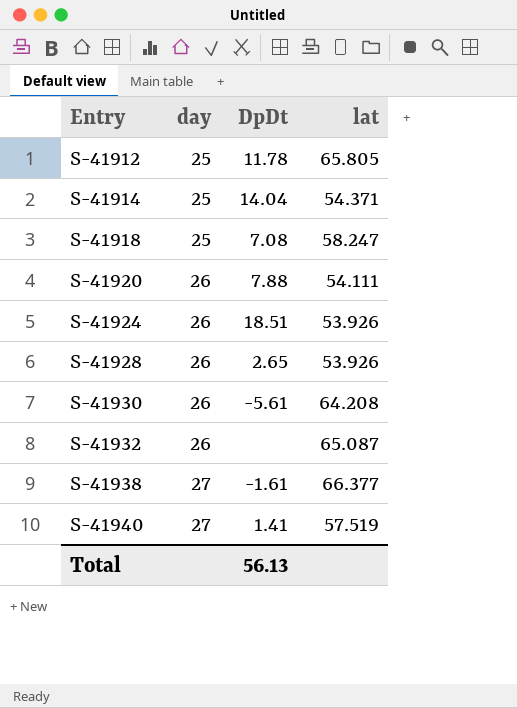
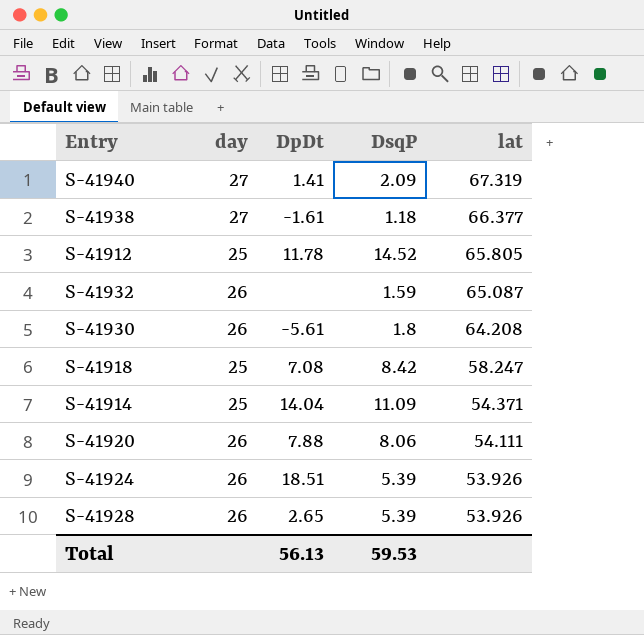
row order: Entry ascending -> lat descending
column DsqP | position: none -> 4
S-41940 | lat: 57.519 -> 67.319

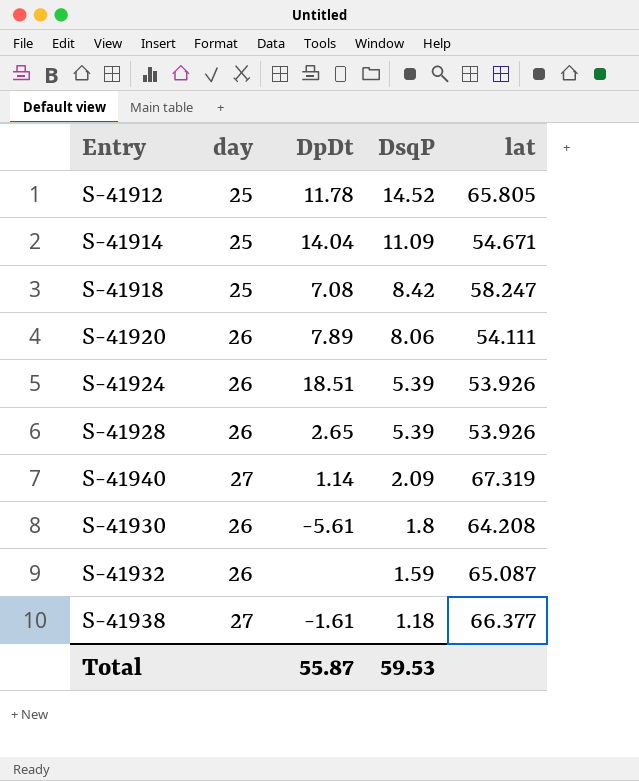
row order: lat descending -> DsqP descending
S-41914 | lat: 54.371 -> 54.671
S-41920 | DpDt: 7.88 -> 7.89
S-41940 | DpDt: 1.41 -> 1.14
Total | DpDt: 56.13 -> 55.87

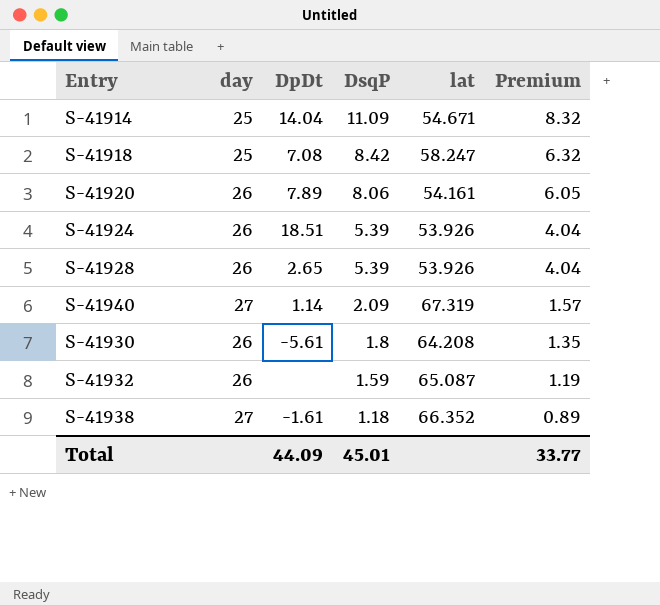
column Premium | formula: none -> [DsqP] * 0.75
row S-41912: 25 | 11.78 | 14.52 | 65.805 -> none
S-41920 | lat: 54.111 -> 54.161
S-41938 | lat: 66.377 -> 66.352
Total | DpDt: 55.87 -> 44.09
Total | DsqP: 59.53 -> 45.01

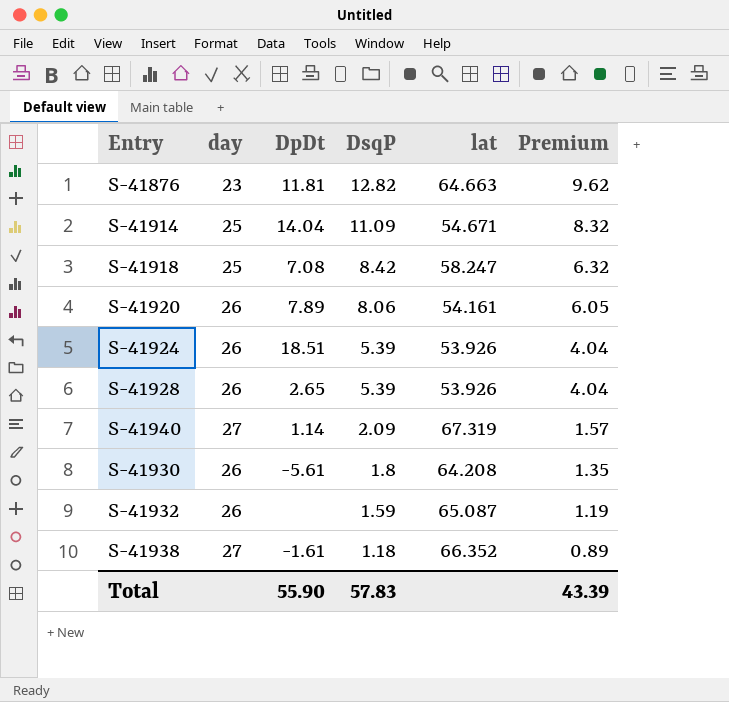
row S-41876: none -> 23 | 11.81 | 12.82 | 64.663 | 9.62
Total | DpDt: 44.09 -> 55.90
Total | DsqP: 45.01 -> 57.83
Total | Premium: 33.77 -> 43.39

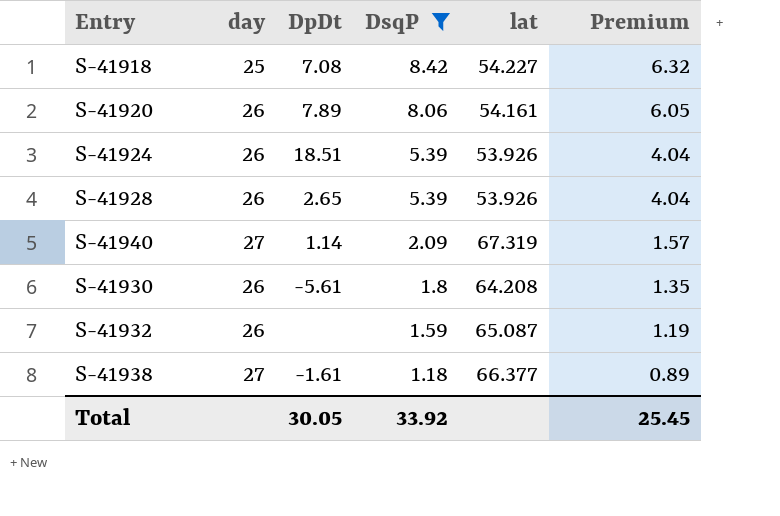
filter: none -> DsqP <= 8.42
S-41918 | lat: 58.247 -> 54.227
S-41938 | lat: 66.352 -> 66.377
Total | DpDt: 55.90 -> 30.05
Total | DsqP: 57.83 -> 33.92
Total | Premium: 43.39 -> 25.45

